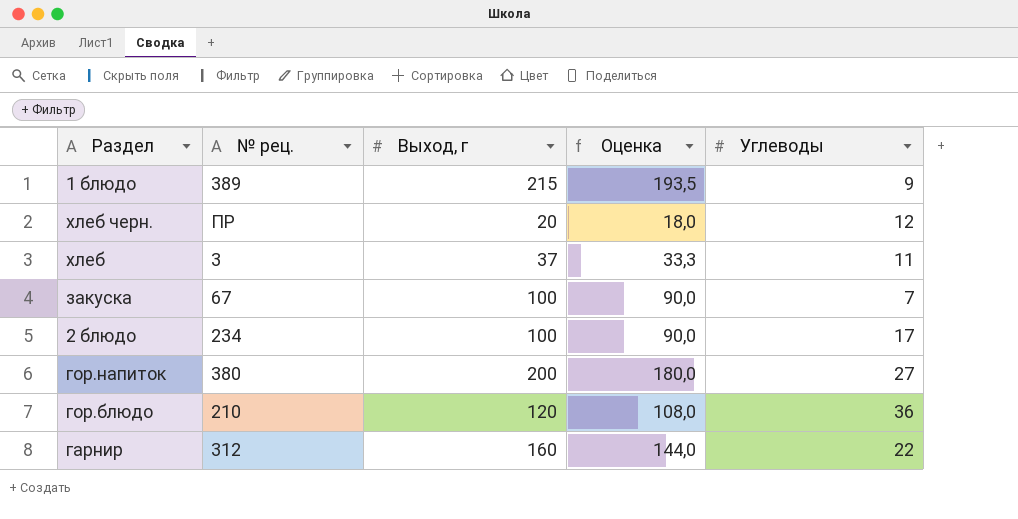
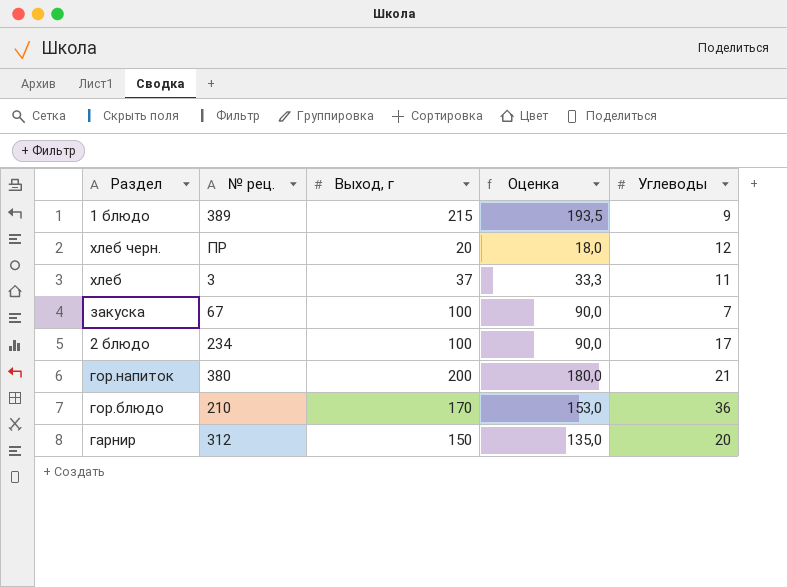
гор.напиток | Углеводы: 27 -> 21
гор.блюдо | Выход, г: 120 -> 170
гор.блюдо | Оценка: 108,0 -> 153,0
гарнир | Выход, г: 160 -> 150
гарнир | Оценка: 144,0 -> 135,0
гарнир | Углеводы: 22 -> 20

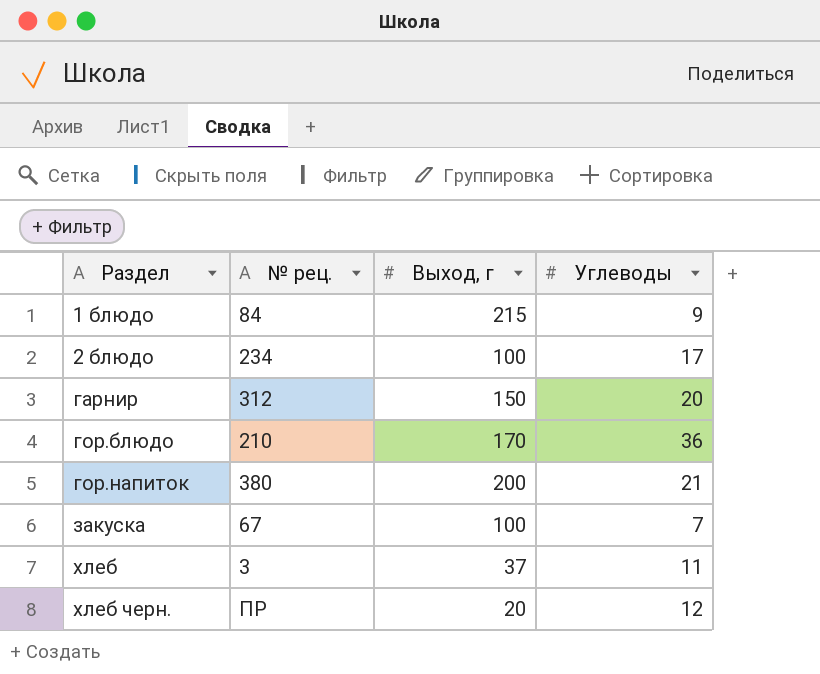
row order: none -> Раздел ascending
column Оценка | formula: [Выход, г] * 0,9 -> none
1 блюдо | № рец.: 389 -> 84

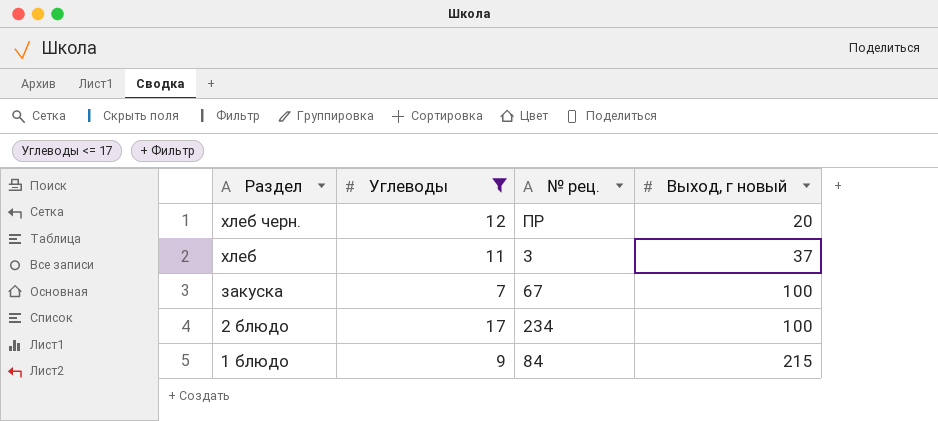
filter: none -> Углеводы <= 17
row order: Раздел ascending -> Раздел descending
column Углеводы | position: 4 -> 2
column name: Выход, г -> Выход, г новый

